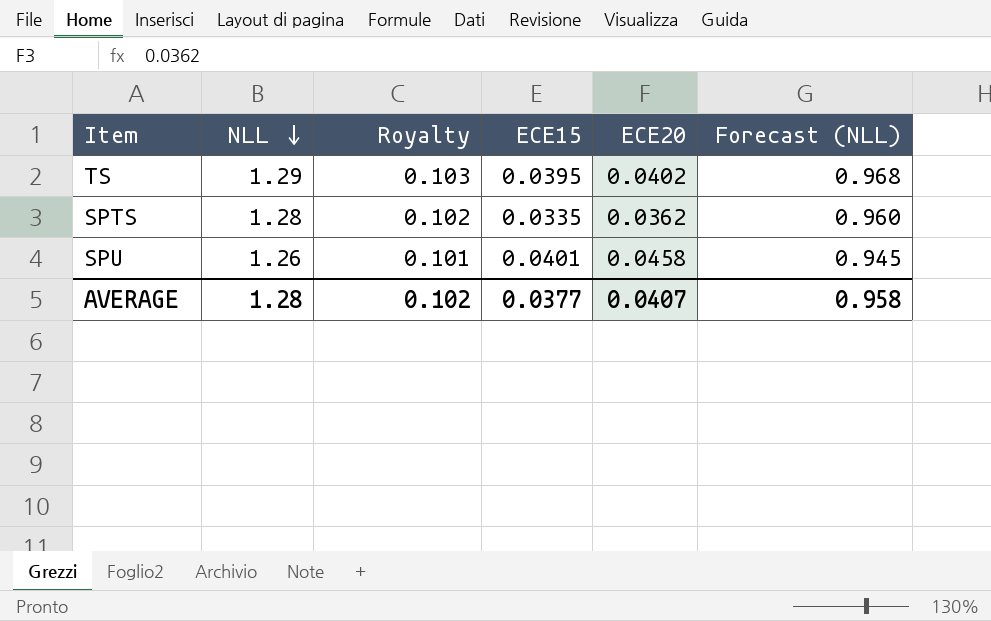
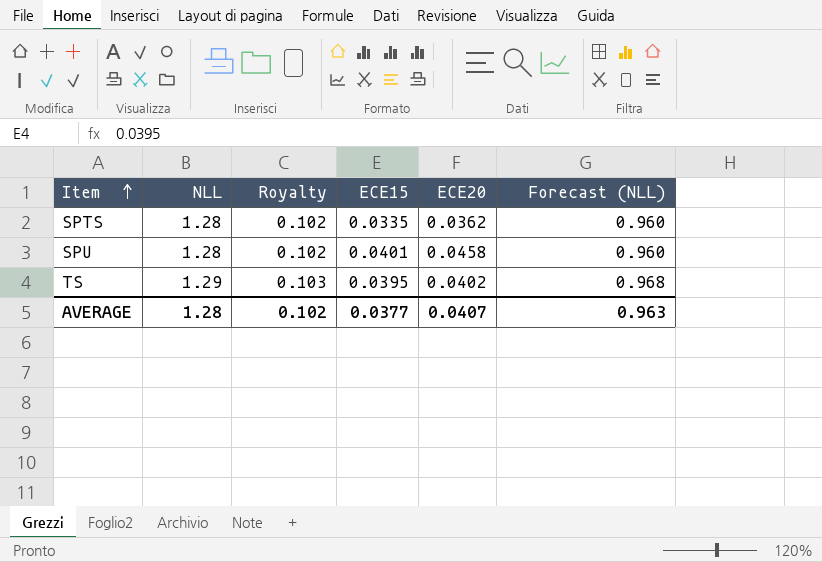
row order: NLL descending -> Item ascending
SPU | NLL: 1.26 -> 1.28
SPU | Royalty: 0.101 -> 0.102
SPU | Forecast (NLL): 0.945 -> 0.960
AVERAGE | Forecast (NLL): 0.958 -> 0.963

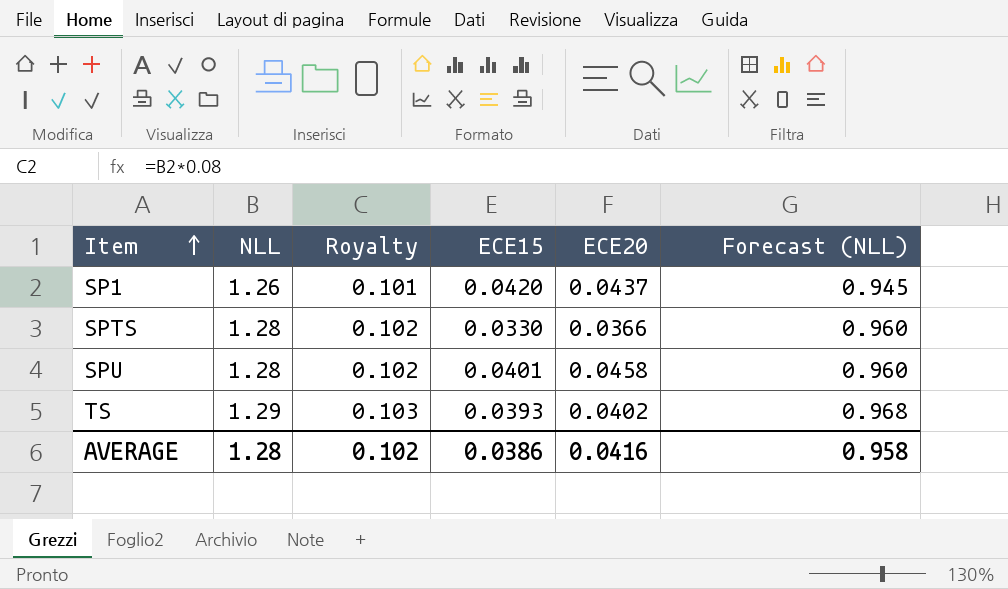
row SP1: none -> 1.26 | 0.101 | 0.0420 | 0.0437 | 0.945
SPTS | ECE15: 0.0335 -> 0.0330
SPTS | ECE20: 0.0362 -> 0.0366
TS | ECE15: 0.0395 -> 0.0393
AVERAGE | ECE15: 0.0377 -> 0.0386
AVERAGE | ECE20: 0.0407 -> 0.0416
AVERAGE | Forecast (NLL): 0.963 -> 0.958

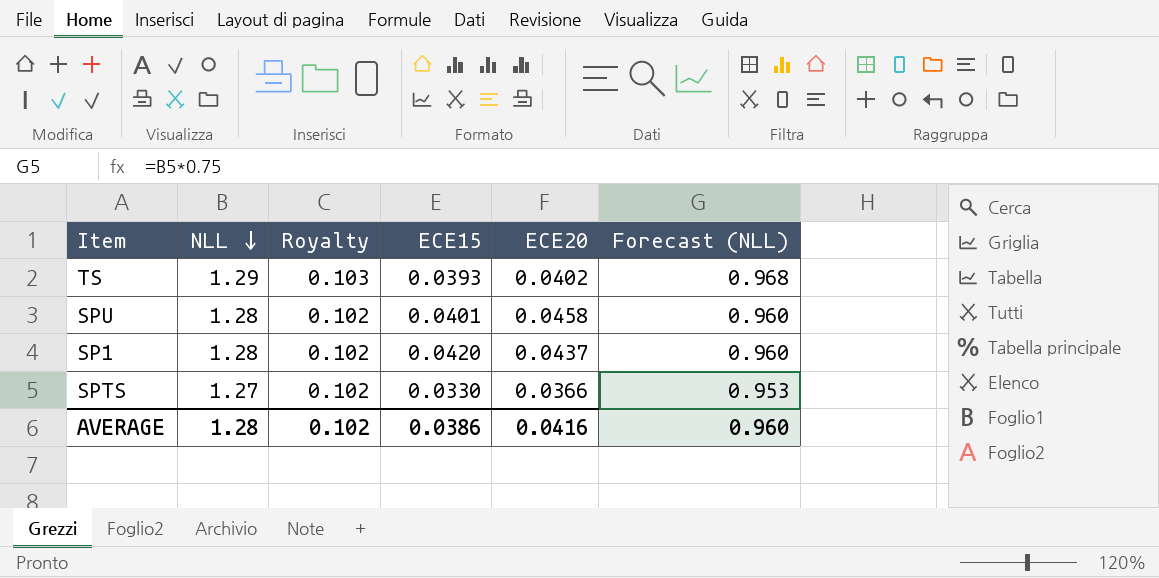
row order: Item ascending -> NLL descending
SP1 | NLL: 1.26 -> 1.28
SP1 | Royalty: 0.101 -> 0.102
SP1 | Forecast (NLL): 0.945 -> 0.960
SPTS | NLL: 1.28 -> 1.27
SPTS | Forecast (NLL): 0.960 -> 0.953
AVERAGE | Forecast (NLL): 0.958 -> 0.960

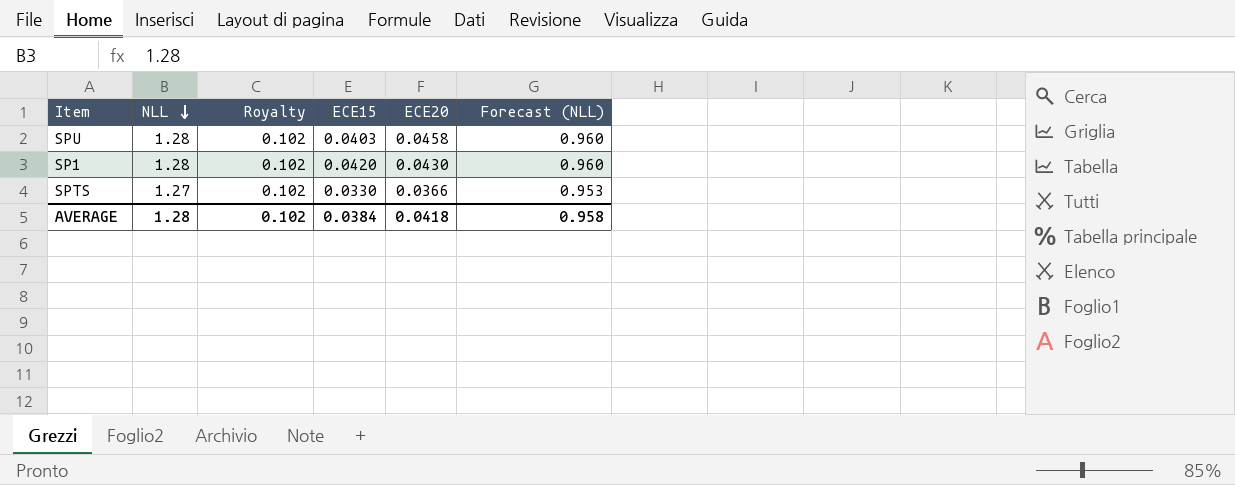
row TS: 1.29 | 0.103 | 0.0393 | 0.0402 | 0.968 -> none
SPU | ECE15: 0.0401 -> 0.0403
SP1 | ECE20: 0.0437 -> 0.0430
AVERAGE | ECE15: 0.0386 -> 0.0384
AVERAGE | ECE20: 0.0416 -> 0.0418
AVERAGE | Forecast (NLL): 0.960 -> 0.958

